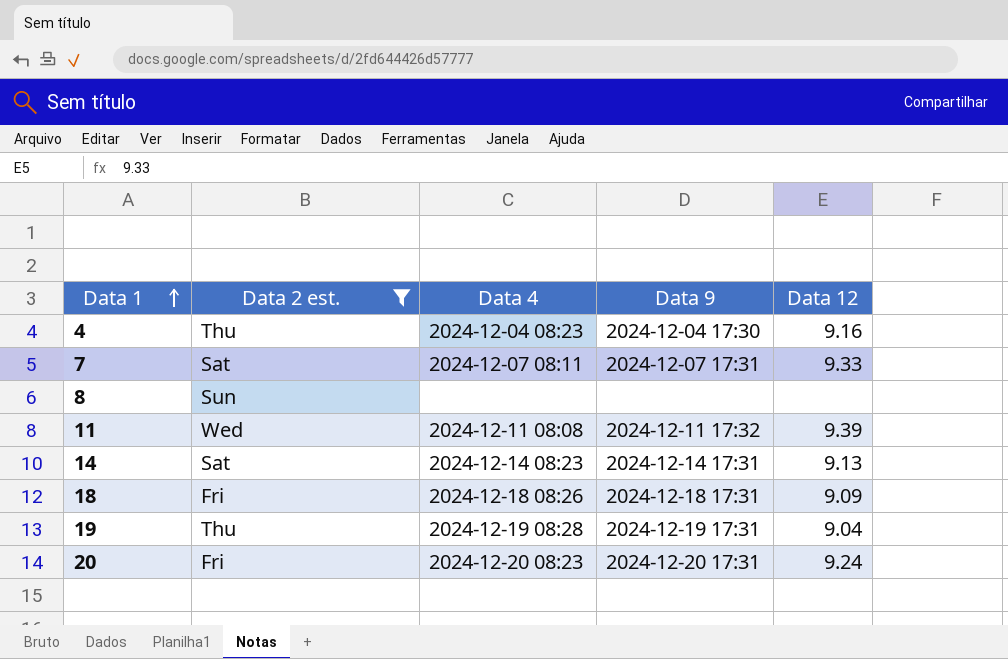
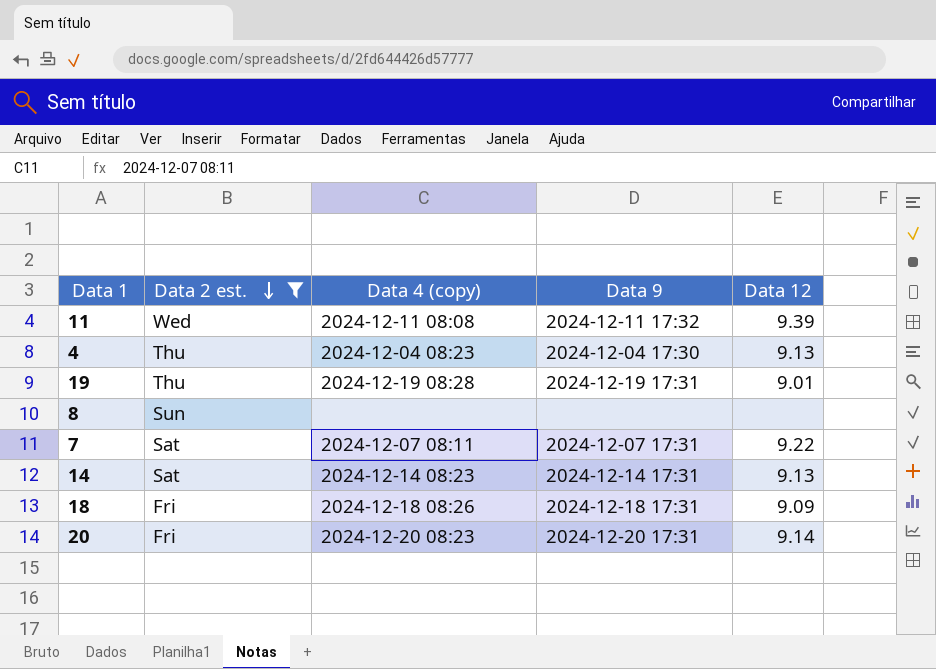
row order: Data 1 ascending -> Data 2 est. descending
column name: Data 4 -> Data 4 (copy)
4 | Data 12: 9.16 -> 9.13
19 | Data 12: 9.04 -> 9.01
7 | Data 12: 9.33 -> 9.22
20 | Data 12: 9.24 -> 9.14

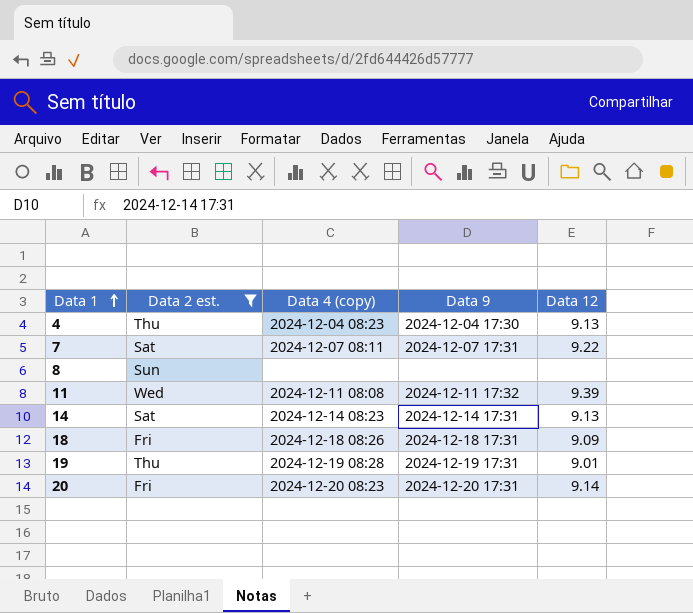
row order: Data 2 est. descending -> Data 1 ascending

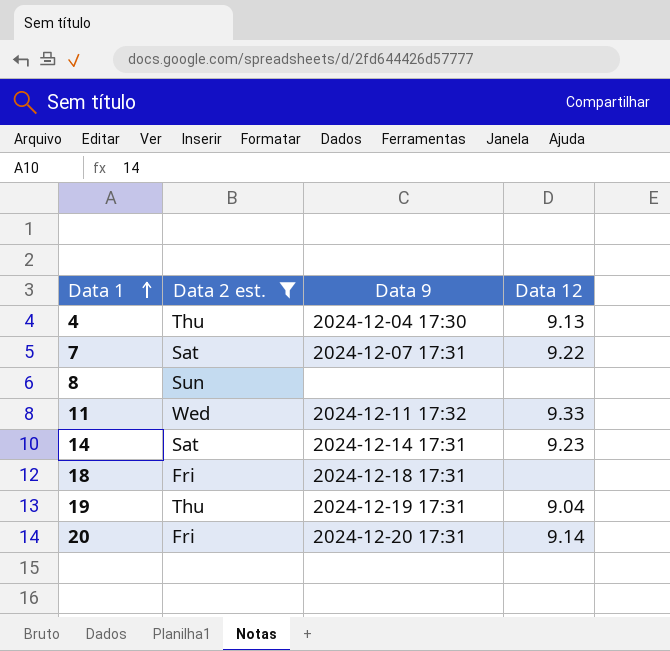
column Data 4 (copy) | position: 3 -> none
11 | Data 12: 9.39 -> 9.33
14 | Data 12: 9.13 -> 9.23
18 | Data 12: 9.09 -> none
19 | Data 12: 9.01 -> 9.04

